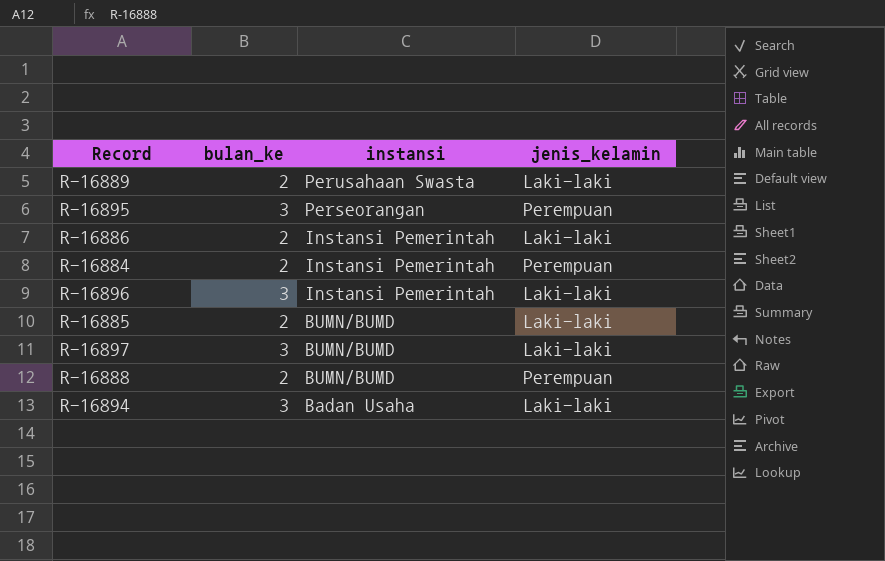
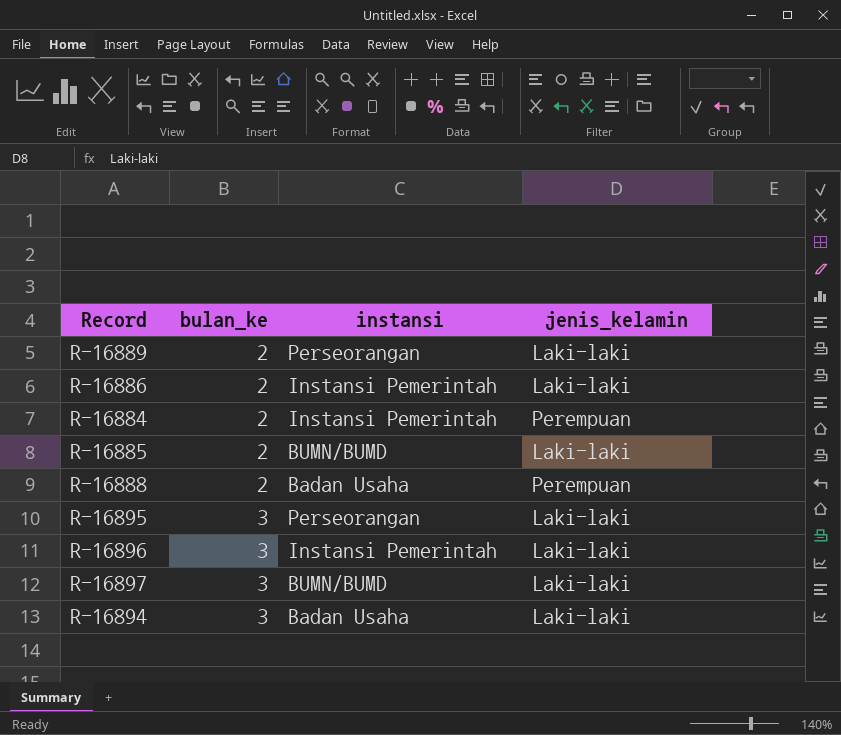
row order: instansi descending -> bulan_ke ascending
R-16889 | instansi: Perusahaan Swasta -> Perseorangan
R-16888 | instansi: BUMN/BUMD -> Badan Usaha
R-16895 | jenis_kelamin: Perempuan -> Laki-laki

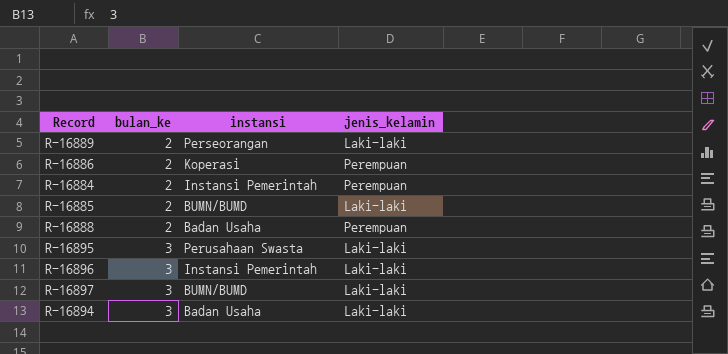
R-16886 | instansi: Instansi Pemerintah -> Koperasi
R-16886 | jenis_kelamin: Laki-laki -> Perempuan
R-16895 | instansi: Perseorangan -> Perusahaan Swasta

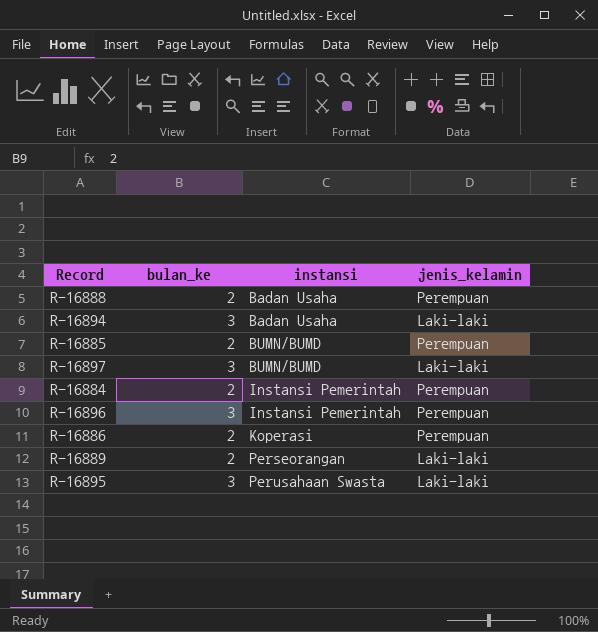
row order: bulan_ke ascending -> instansi ascending
R-16885 | jenis_kelamin: Laki-laki -> Perempuan
R-16896 | jenis_kelamin: Laki-laki -> Perempuan

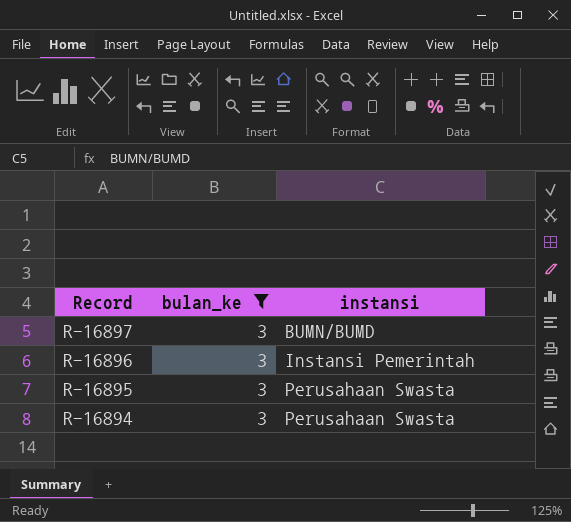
filter: none -> bulan_ke = 3
row order: instansi ascending -> Record descending
column jenis_kelamin | position: 4 -> none
R-16894 | instansi: Badan Usaha -> Perusahaan Swasta

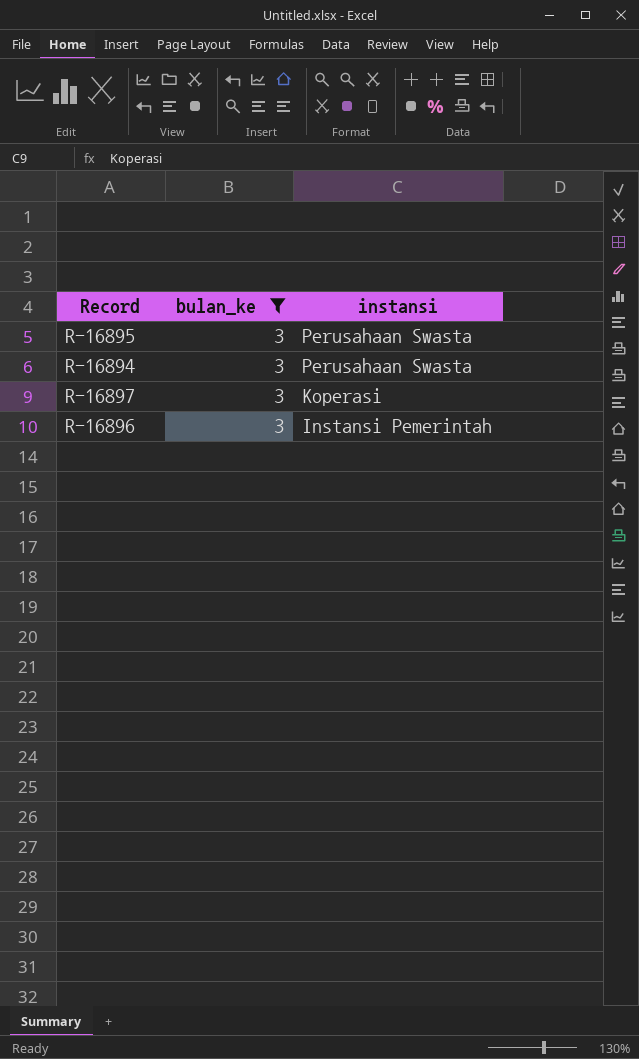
row order: Record descending -> instansi descending
R-16897 | instansi: BUMN/BUMD -> Koperasi

